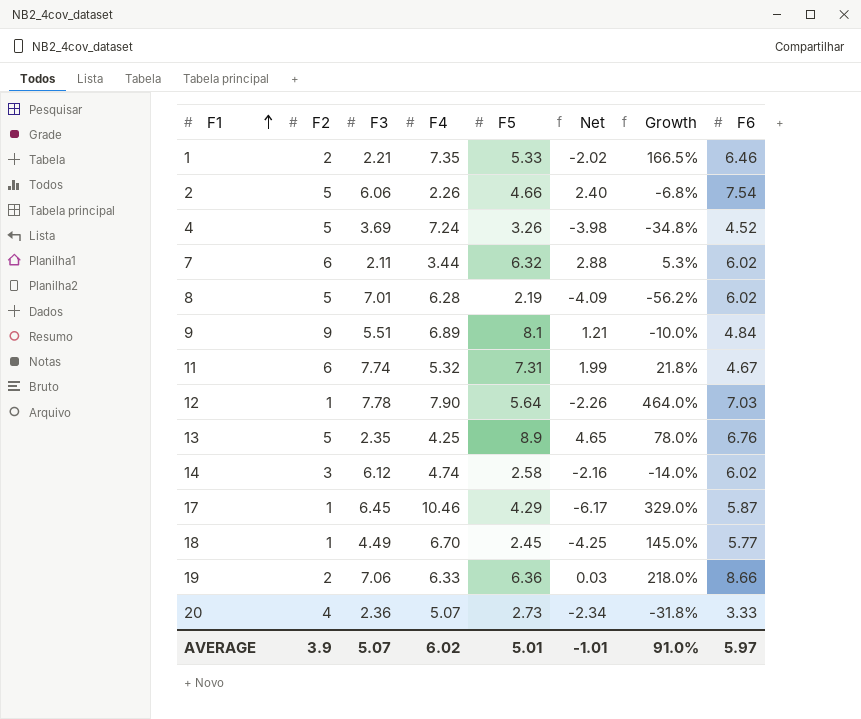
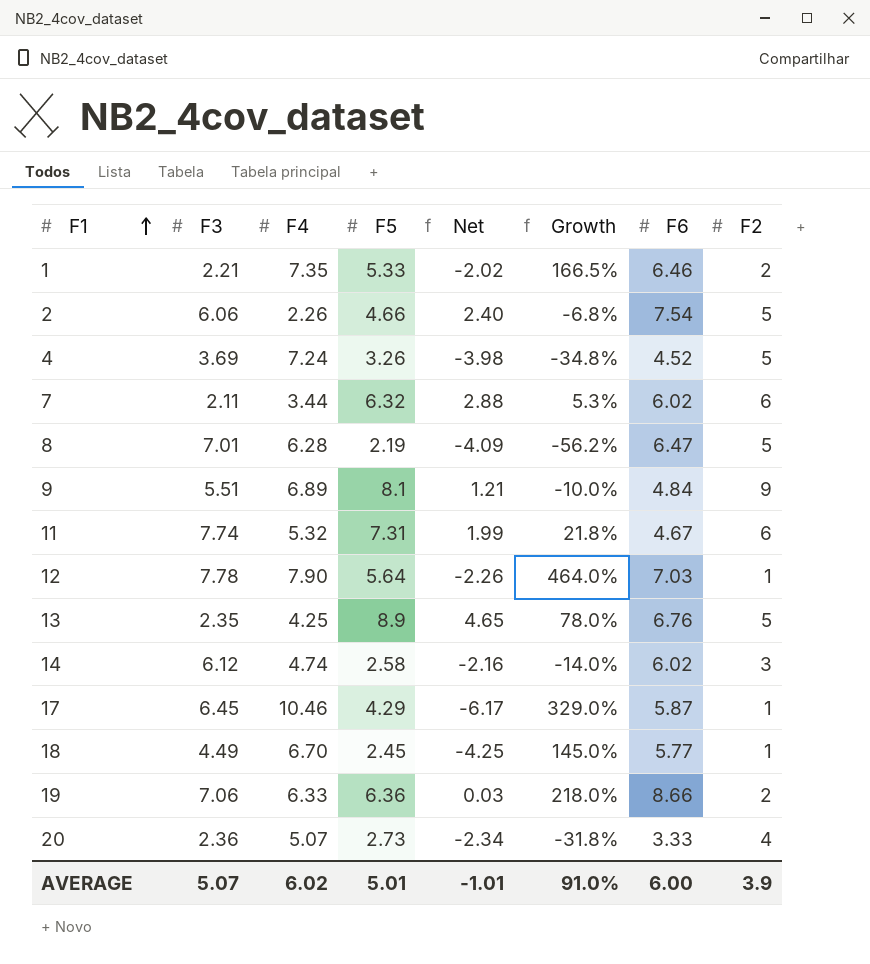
column F2 | position: 2 -> 8
8 | F6: 6.02 -> 6.47
AVERAGE | F6: 5.97 -> 6.00

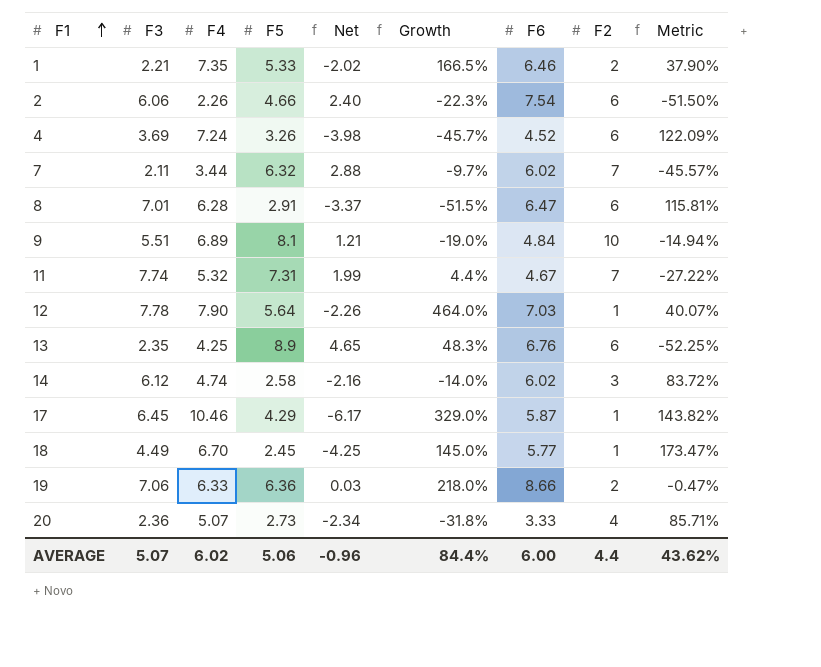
column Metric | formula: none -> ([F4] - [F5]) / [F5]
2 | Growth: -6.8% -> -22.3%
2 | F2: 5 -> 6
4 | Growth: -34.8% -> -45.7%
4 | F2: 5 -> 6
7 | Growth: 5.3% -> -9.7%
7 | F2: 6 -> 7
8 | F5: 2.19 -> 2.91
8 | Net: -4.09 -> -3.37
8 | Growth: -56.2% -> -51.5%
8 | F2: 5 -> 6
9 | Growth: -10.0% -> -19.0%
9 | F2: 9 -> 10
11 | Growth: 21.8% -> 4.4%
11 | F2: 6 -> 7
13 | Growth: 78.0% -> 48.3%
13 | F2: 5 -> 6
AVERAGE | F5: 5.01 -> 5.06
AVERAGE | Net: -1.01 -> -0.96
AVERAGE | Growth: 91.0% -> 84.4%
AVERAGE | F2: 3.9 -> 4.4

